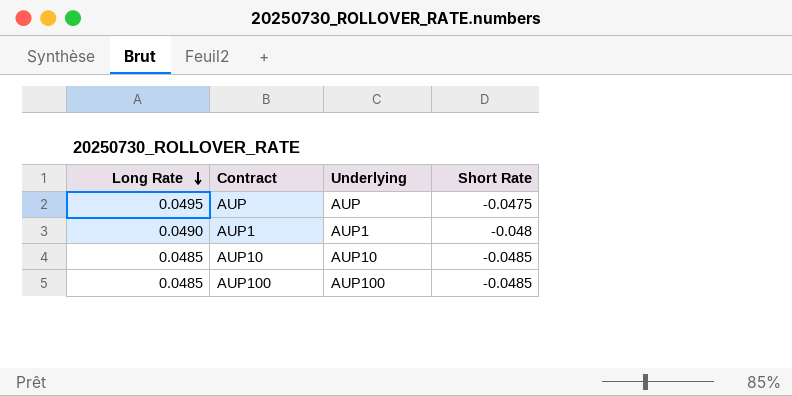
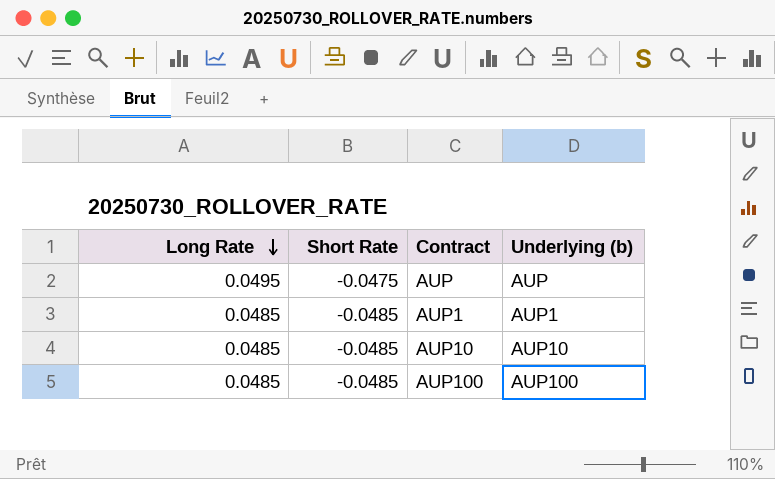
column Short Rate | position: 4 -> 2
column name: Underlying -> Underlying (b)
AUP1 | Long Rate: 0.0490 -> 0.0485
AUP1 | Short Rate: -0.048 -> -0.0485

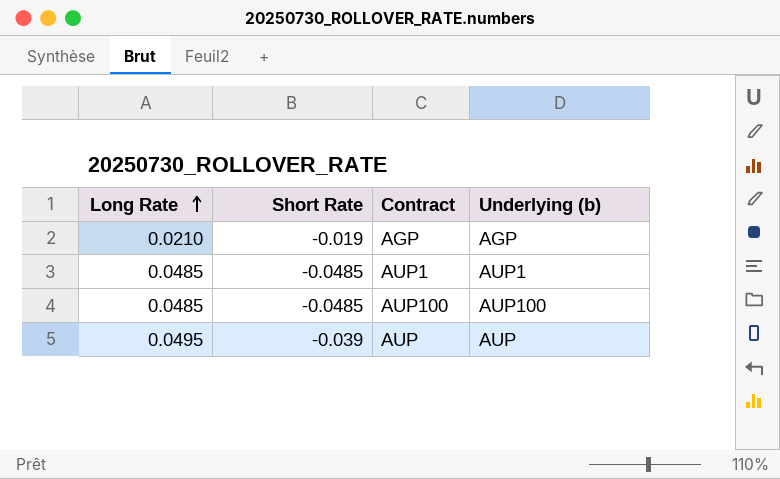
row order: Long Rate descending -> Long Rate ascending
row AUP10: 0.0485 | -0.0485 | AUP10 -> none
row AGP: none -> 0.0210 | -0.019 | AGP
AUP | Short Rate: -0.0475 -> -0.039

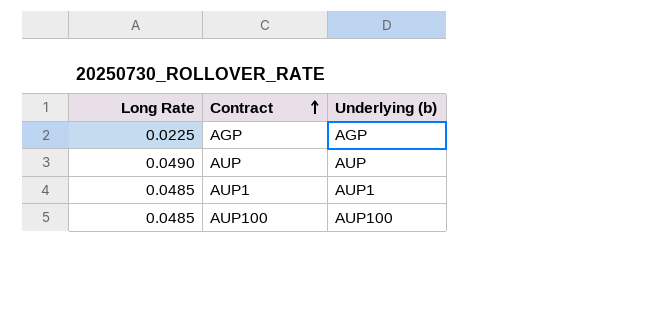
row order: Long Rate ascending -> Contract ascending
column Short Rate | position: 2 -> none
AGP | Long Rate: 0.0210 -> 0.0225
AUP | Long Rate: 0.0495 -> 0.0490

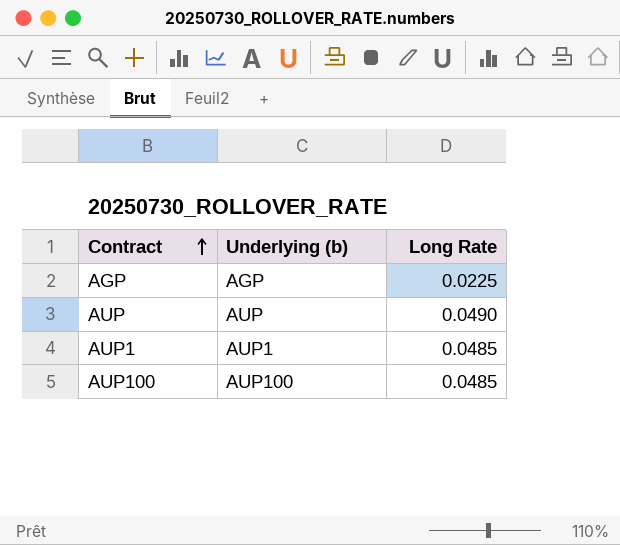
column Long Rate | position: 1 -> 3

